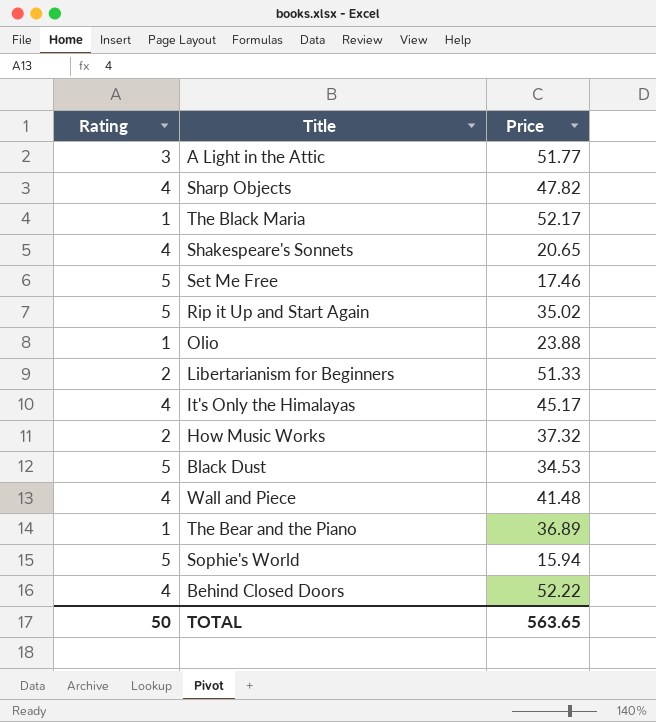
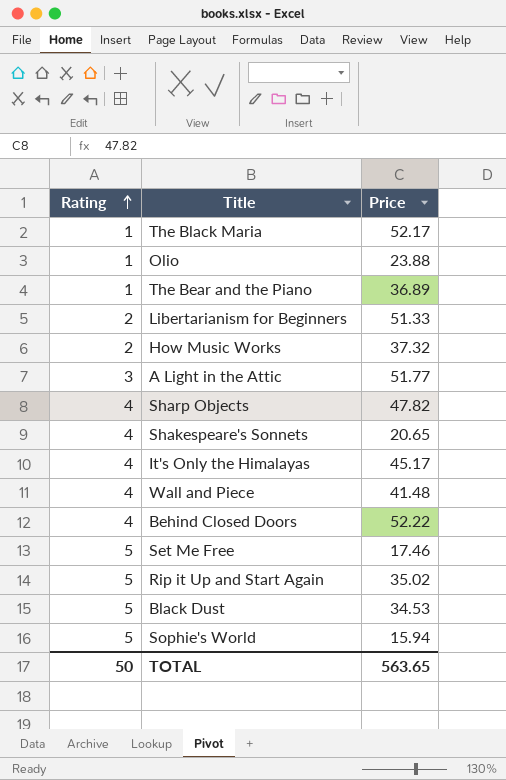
row order: none -> Rating ascending

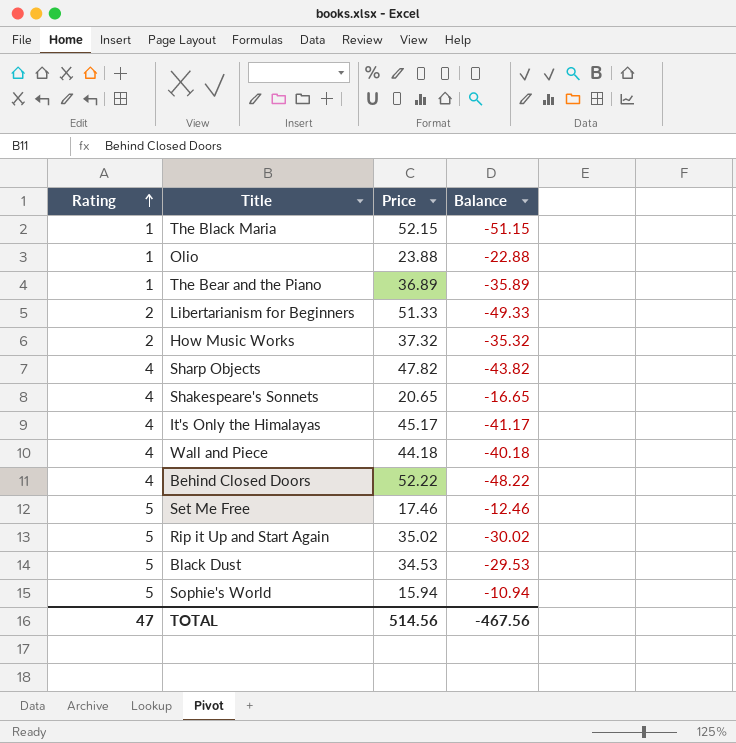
column Balance | formula: none -> [Rating] - [Price]
row A Light in the Attic: 3 | 51.77 -> none
The Black Maria | Price: 52.17 -> 52.15
Wall and Piece | Price: 41.48 -> 44.18
TOTAL | Rating: 50 -> 47
TOTAL | Price: 563.65 -> 514.56

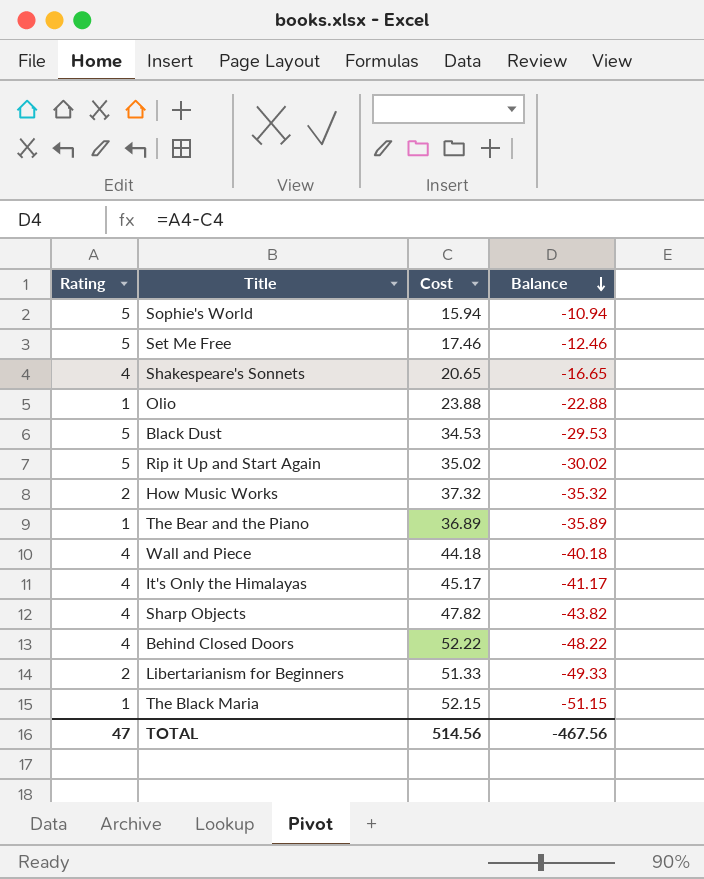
row order: Rating ascending -> Balance descending
column name: Price -> Cost

